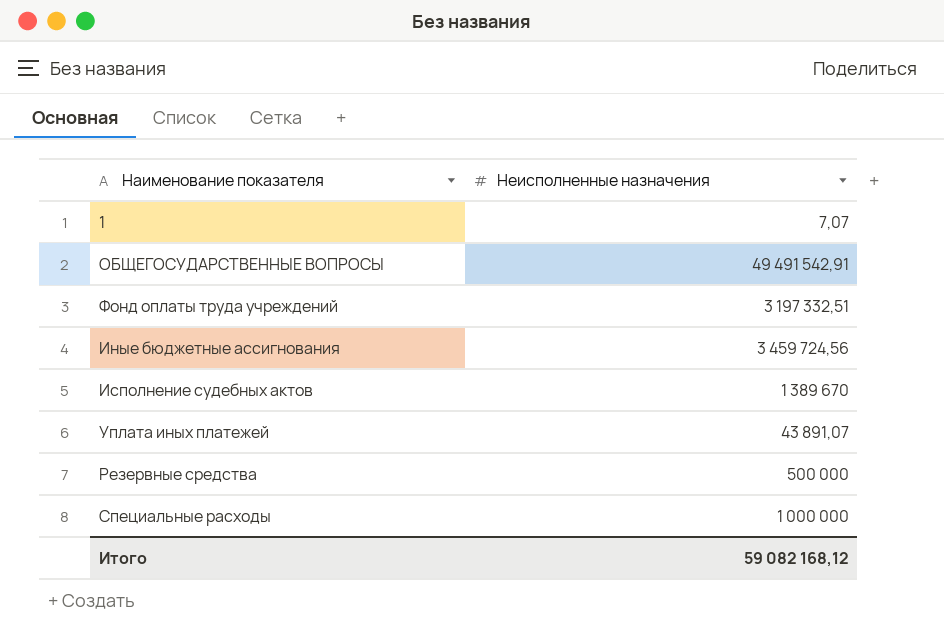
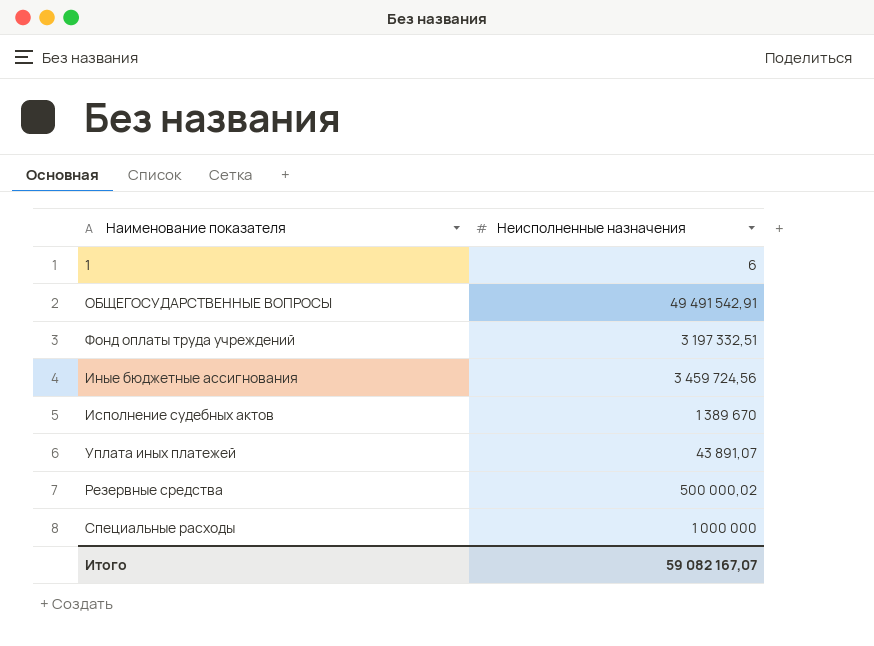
1 | Неисполненные назначения: 7,07 -> 6
Резервные средства | Неисполненные назначения: 500 000 -> 500 000,02
Итого | Неисполненные назначения: 59 082 168,12 -> 59 082 167,07

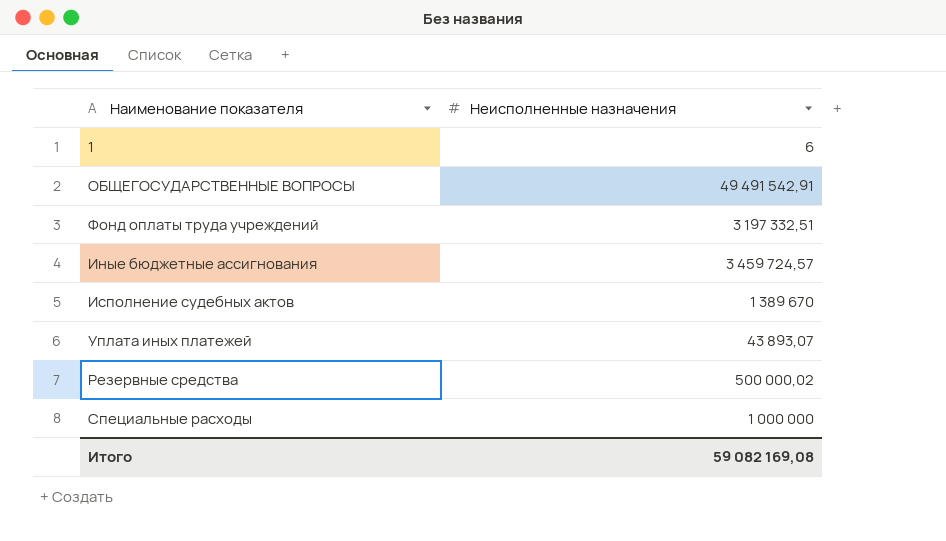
Иные бюджетные ассигнования | Неисполненные назначения: 3 459 724,56 -> 3 459 724,57
Уплата иных платежей | Неисполненные назначения: 43 891,07 -> 43 893,07
Итого | Неисполненные назначения: 59 082 167,07 -> 59 082 169,08

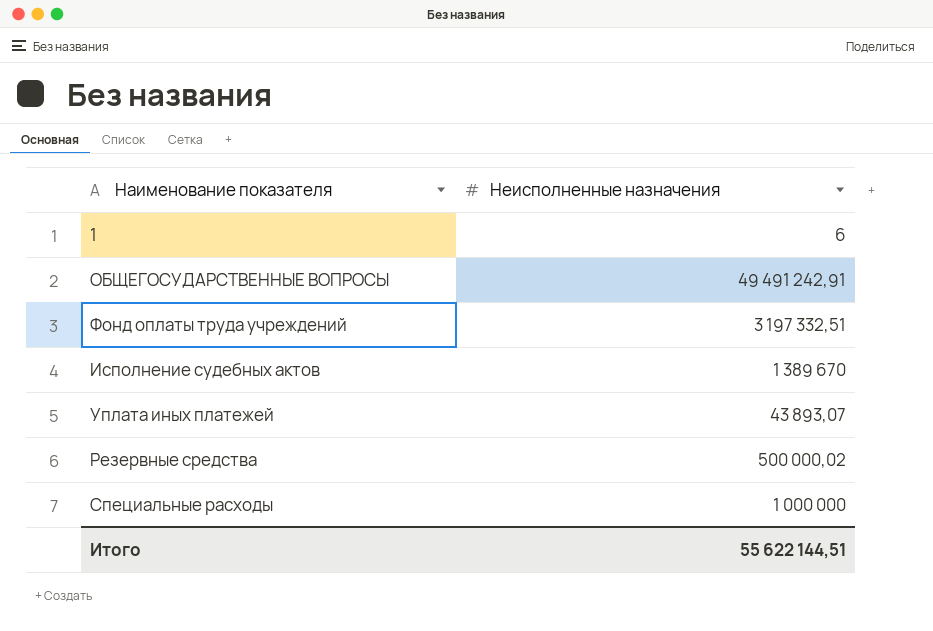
row Иные бюджетные ассигнования: 3 459 724,57 -> none
ОБЩЕГОСУДАРСТВЕННЫЕ ВОПРОСЫ | Неисполненные назначения: 49 491 542,91 -> 49 491 242,91
Итого | Неисполненные назначения: 59 082 169,08 -> 55 622 144,51

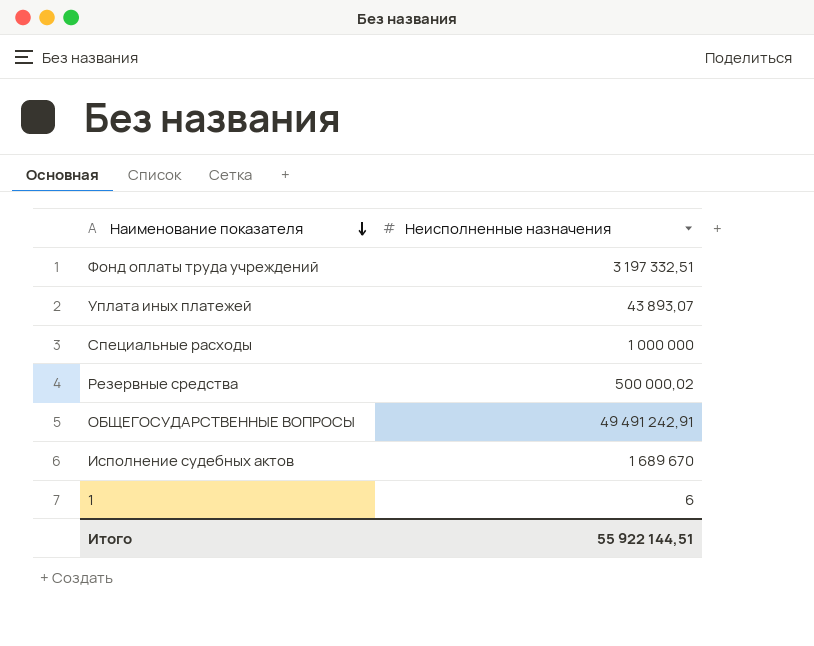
row order: none -> Наименование показателя descending
Исполнение судебных актов | Неисполненные назначения: 1 389 670 -> 1 689 670
Итого | Неисполненные назначения: 55 622 144,51 -> 55 922 144,51

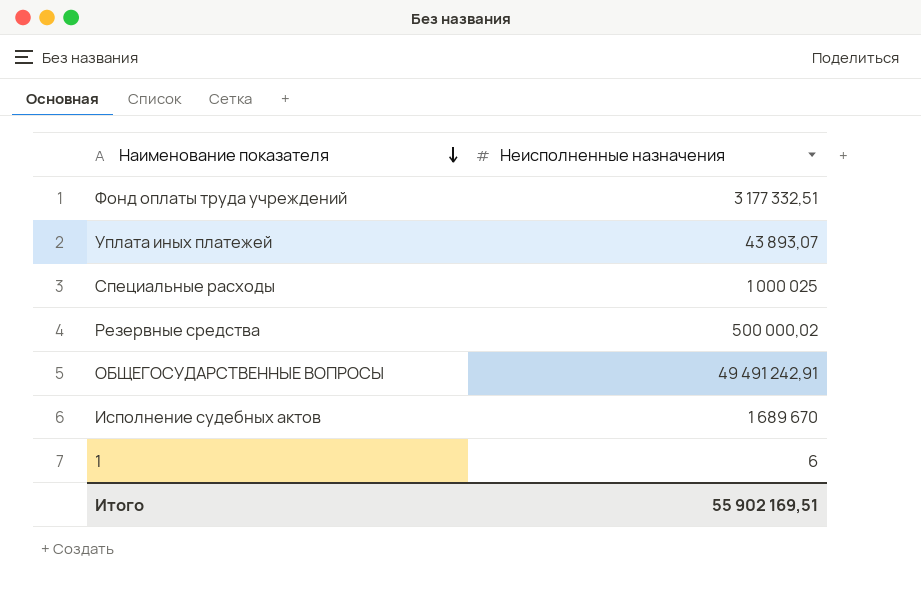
Фонд оплаты труда учреждений | Неисполненные назначения: 3 197 332,51 -> 3 177 332,51
Специальные расходы | Неисполненные назначения: 1 000 000 -> 1 000 025
Итого | Неисполненные назначения: 55 922 144,51 -> 55 902 169,51

